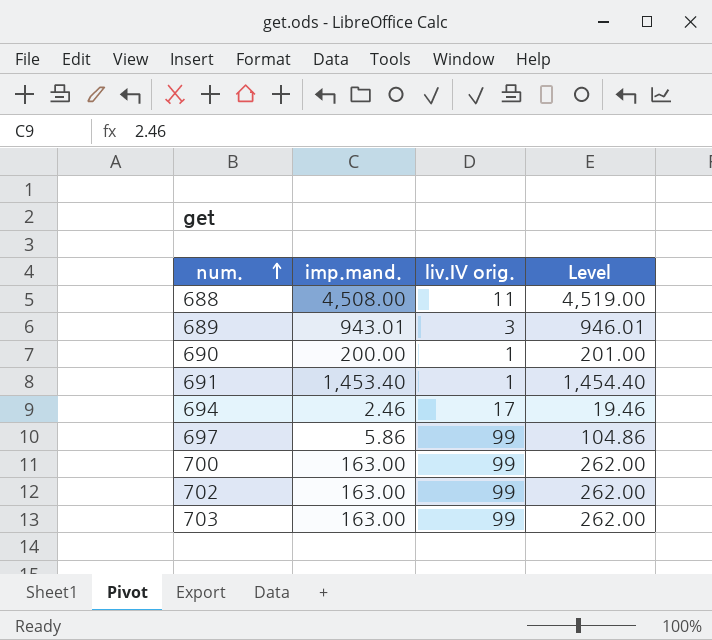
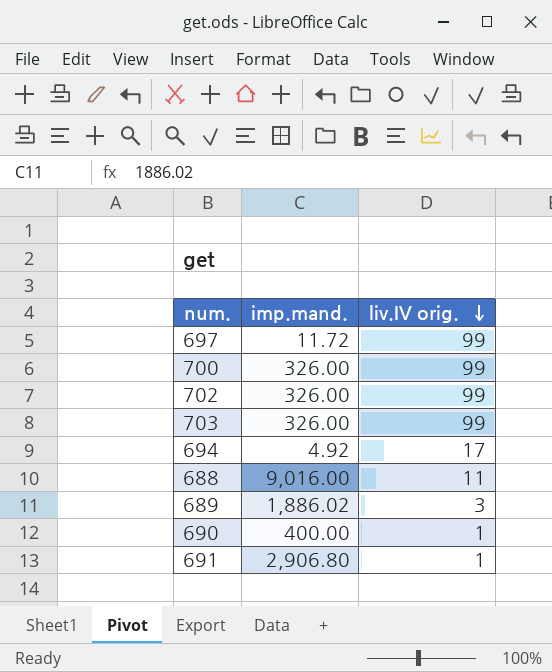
row order: num. ascending -> liv.IV orig. descending
column Level | formula: [imp.mand.] + [liv.IV orig.] -> none
697 | imp.mand.: 5.86 -> 11.72
700 | imp.mand.: 163.00 -> 326.00
702 | imp.mand.: 163.00 -> 326.00
703 | imp.mand.: 163.00 -> 326.00
694 | imp.mand.: 2.46 -> 4.92
688 | imp.mand.: 4,508.00 -> 9,016.00
689 | imp.mand.: 943.01 -> 1,886.02
690 | imp.mand.: 200.00 -> 400.00
691 | imp.mand.: 1,453.40 -> 2,906.80

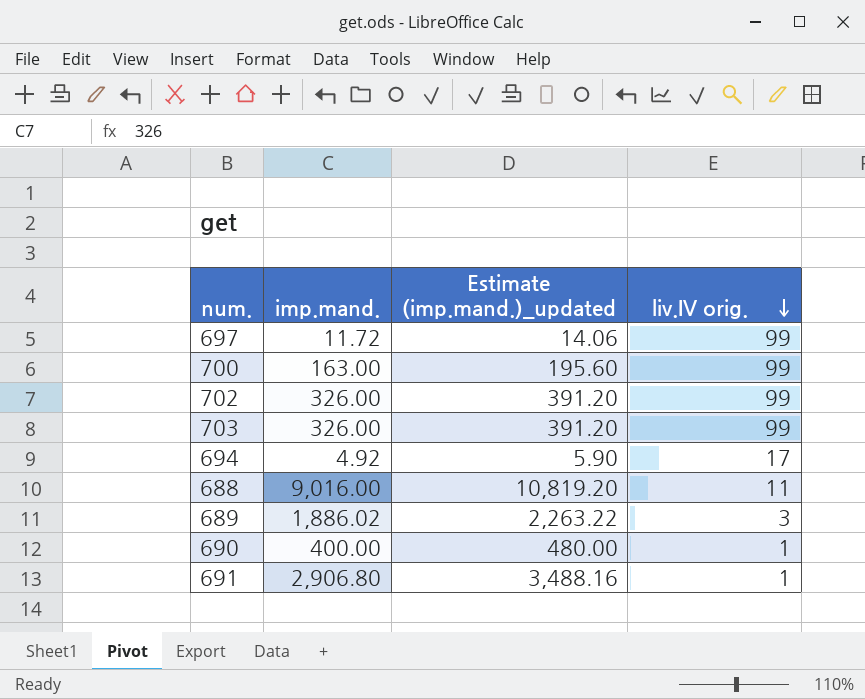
column Estimate (imp.mand.)_updated | formula: none -> [imp.mand.] * 1.2
700 | imp.mand.: 326.00 -> 163.00

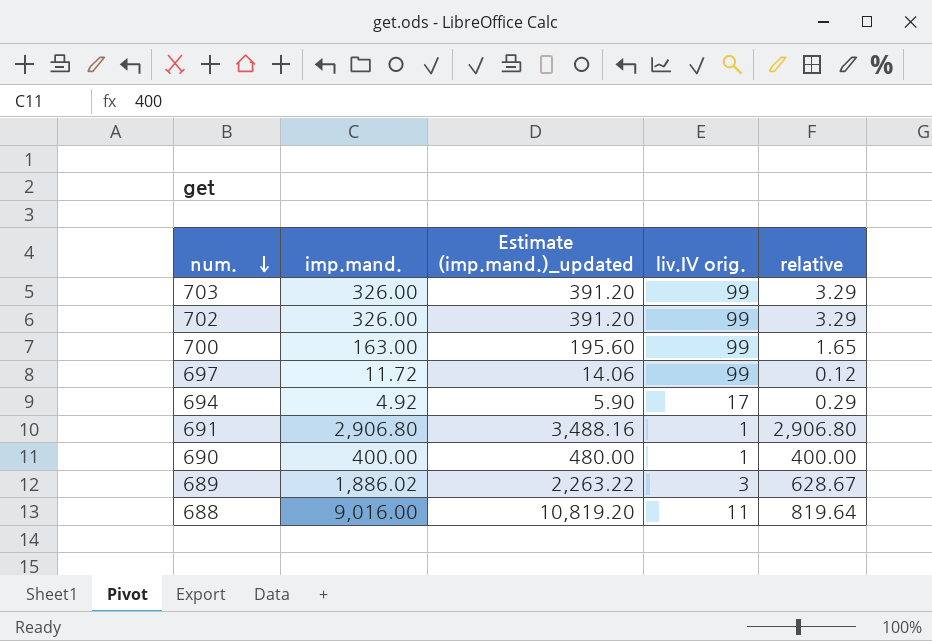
row order: liv.IV orig. descending -> num. descending
column relative | formula: none -> [imp.mand.] / [liv.IV orig.]

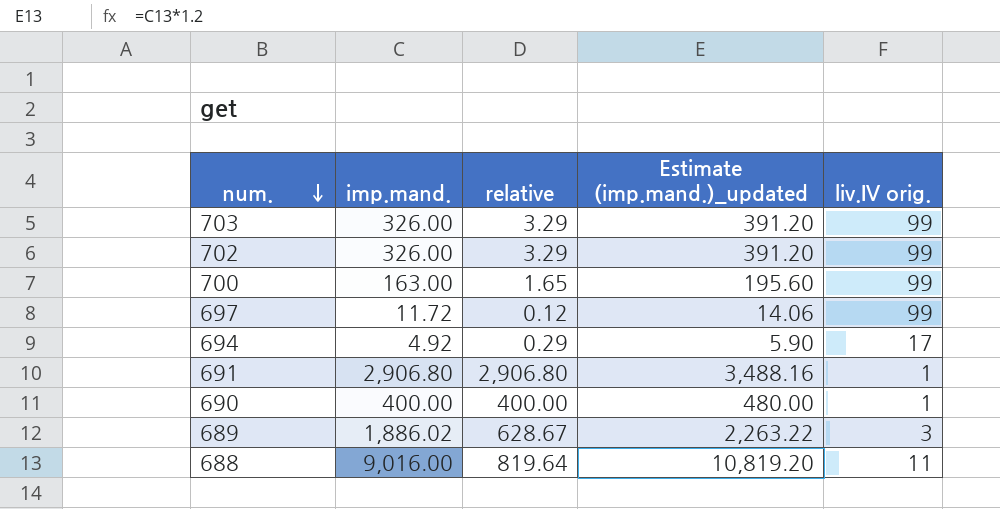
column relative | position: 5 -> 3

